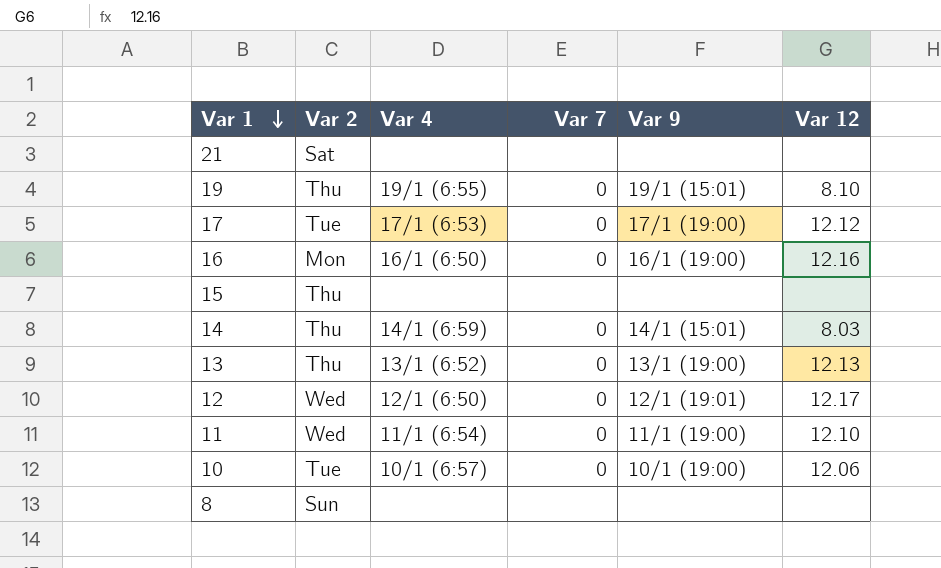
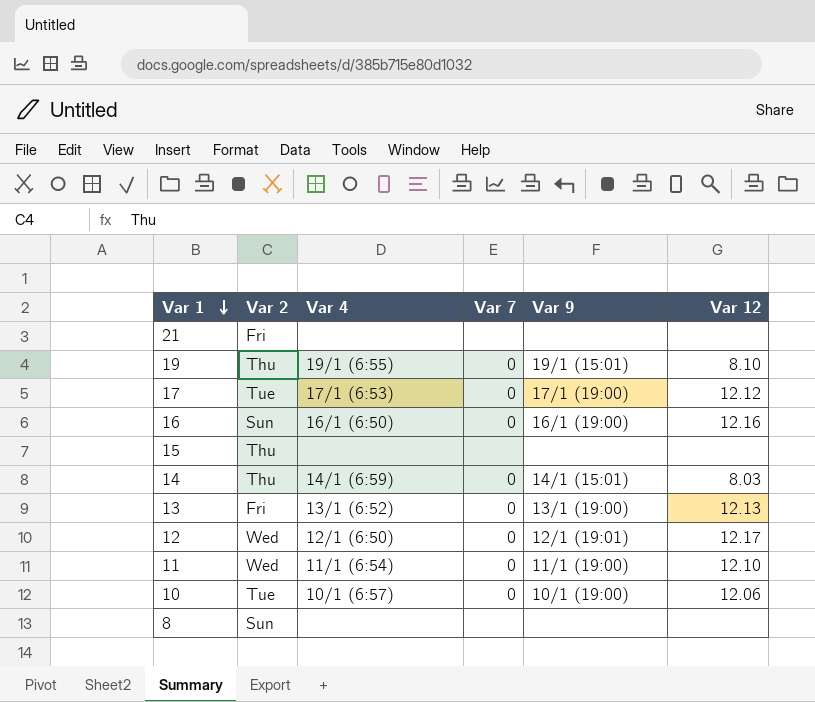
21 | Var 2: Sat -> Fri
16 | Var 2: Mon -> Sun
13 | Var 2: Thu -> Fri

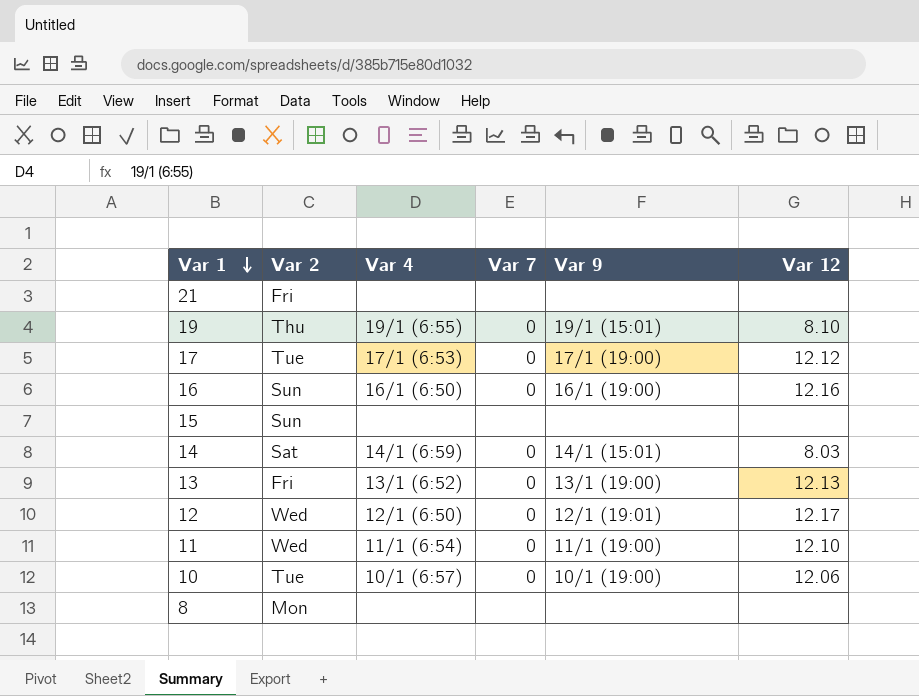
15 | Var 2: Thu -> Sun
14 | Var 2: Thu -> Sat
8 | Var 2: Sun -> Mon

